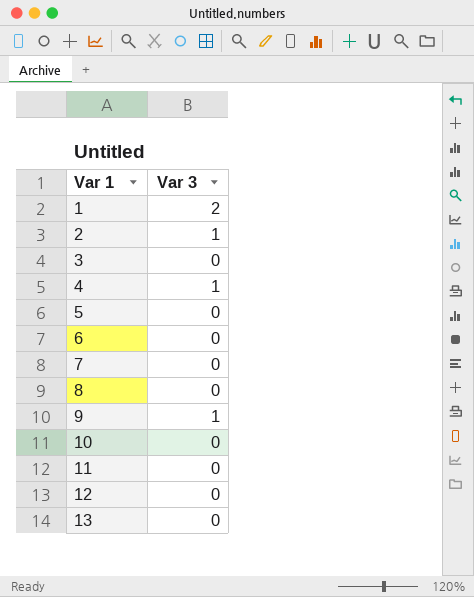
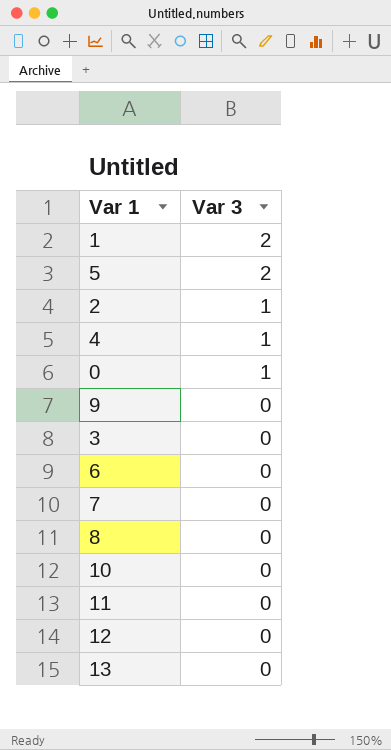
row order: Var 1 ascending -> Var 3 descending
5 | Var 3: 0 -> 2
row 0: none -> 1
9 | Var 3: 1 -> 0

